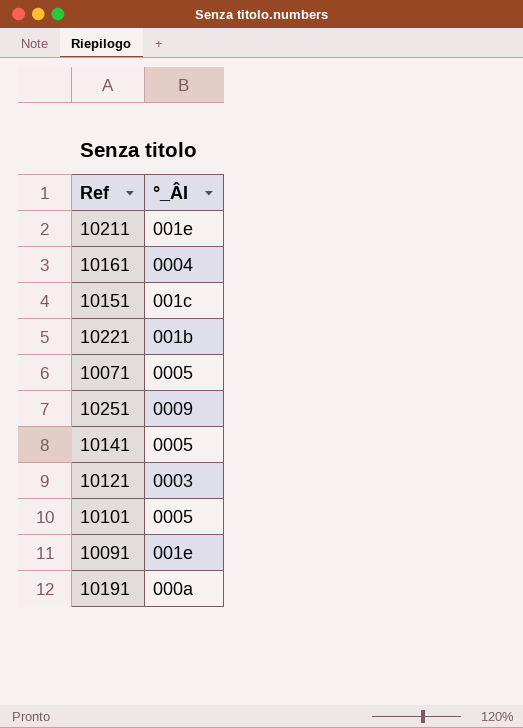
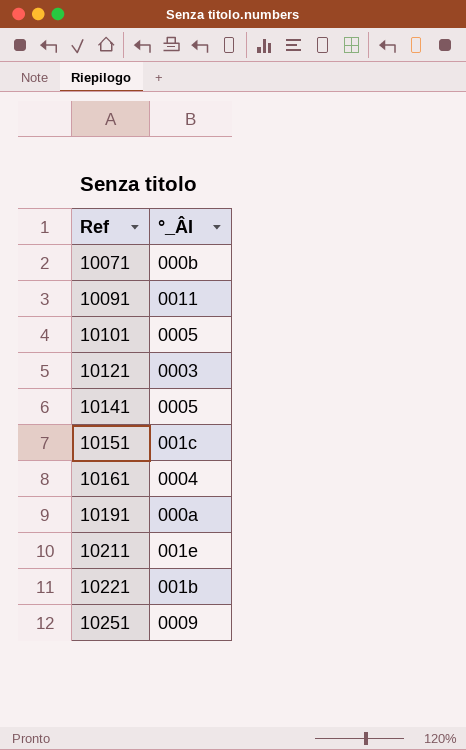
row order: none -> Ref ascending
10071 | °_ÂI: 0005 -> 000b
10091 | °_ÂI: 001e -> 0011

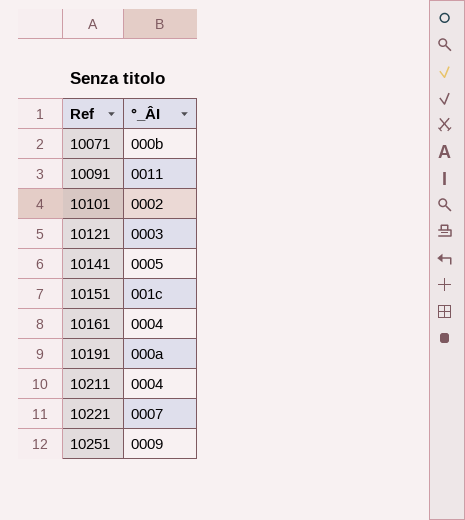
10101 | °_ÂI: 0005 -> 0002
10211 | °_ÂI: 001e -> 0004
10221 | °_ÂI: 001b -> 0007

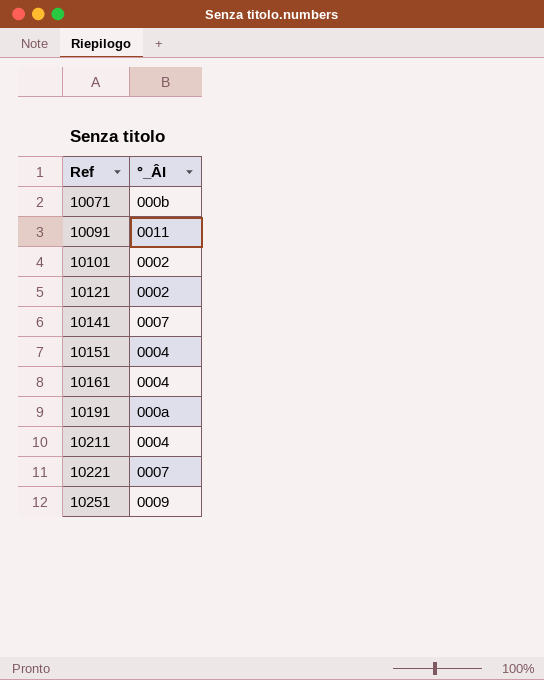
10121 | °_ÂI: 0003 -> 0002
10141 | °_ÂI: 0005 -> 0007
10151 | °_ÂI: 001c -> 0004

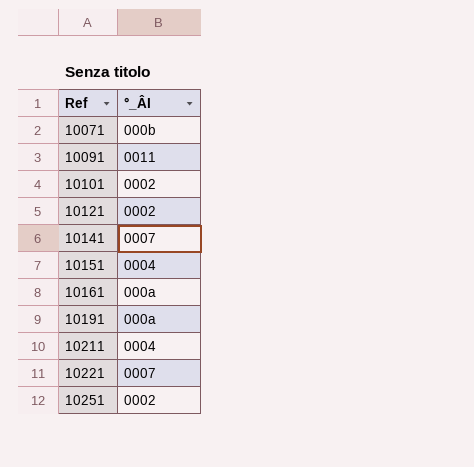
10161 | °_ÂI: 0004 -> 000a
10251 | °_ÂI: 0009 -> 0002

